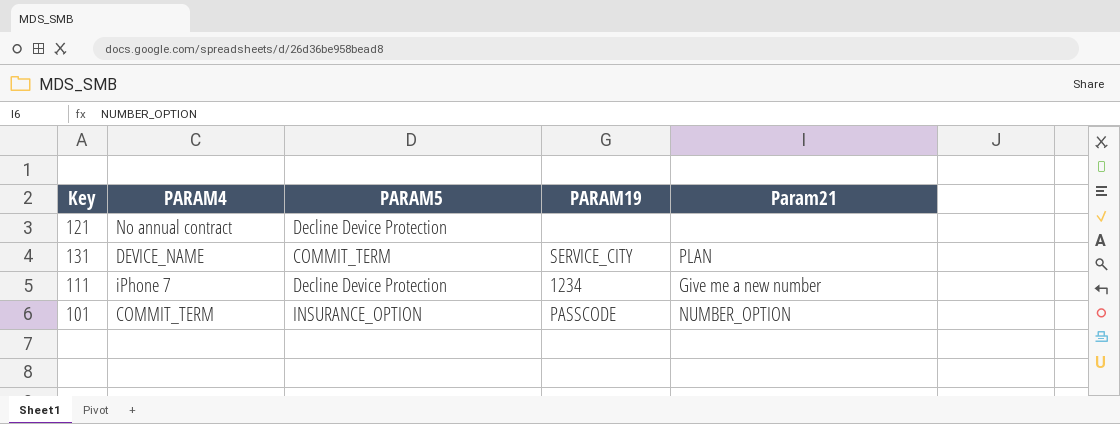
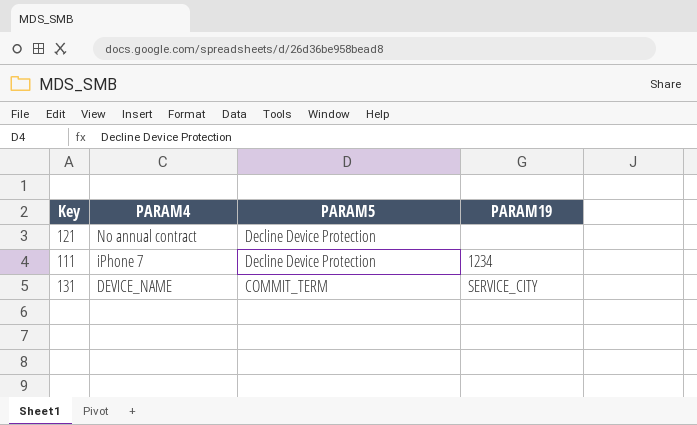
row order: none -> PARAM4 descending
column Param21 | position: 5 -> none
row 101: COMMIT_TERM | INSURANCE_OPTION | PASSCODE | NUMBER_OPTION -> none

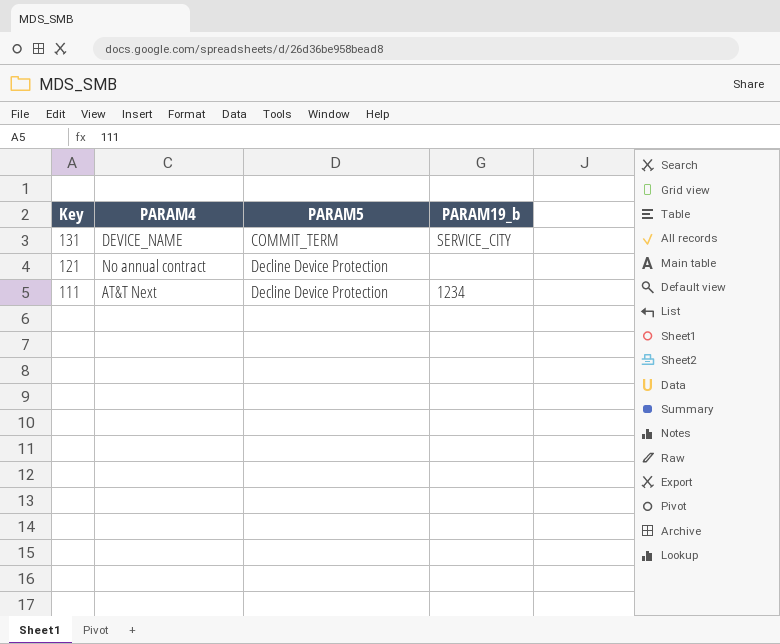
row order: PARAM4 descending -> Key descending
column name: PARAM19 -> PARAM19_b
111 | PARAM4: iPhone 7 -> AT&T Next

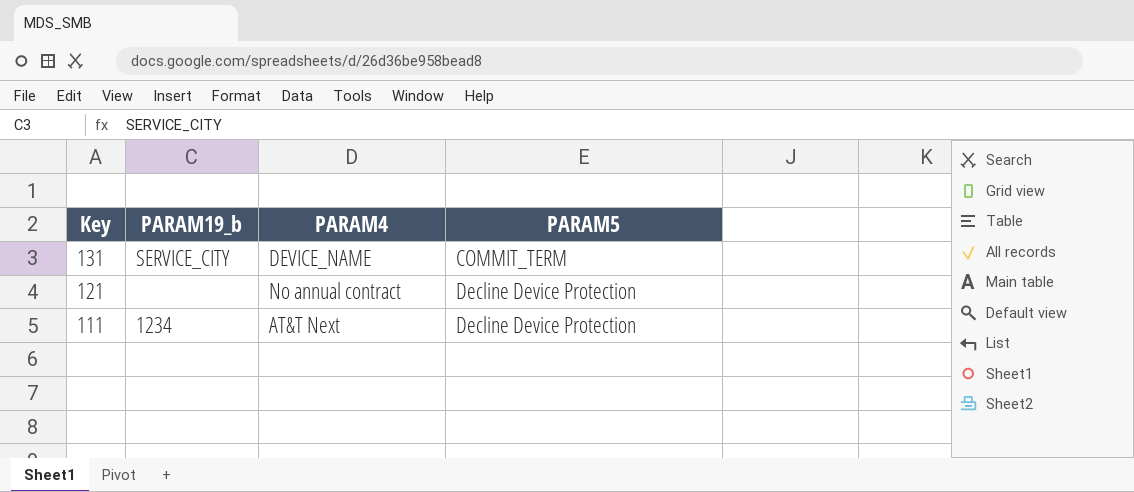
column PARAM19_b | position: 4 -> 2

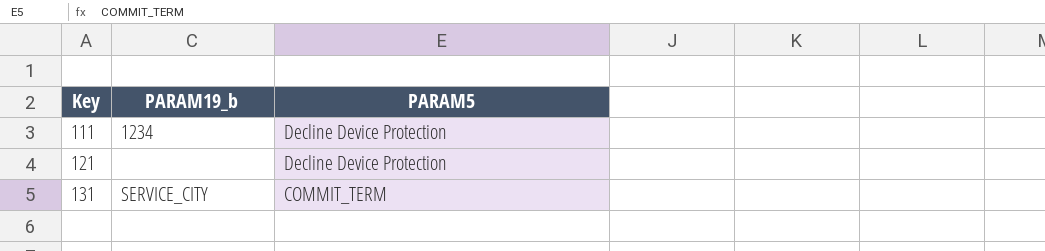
row order: Key descending -> Key ascending
column PARAM4 | position: 3 -> none

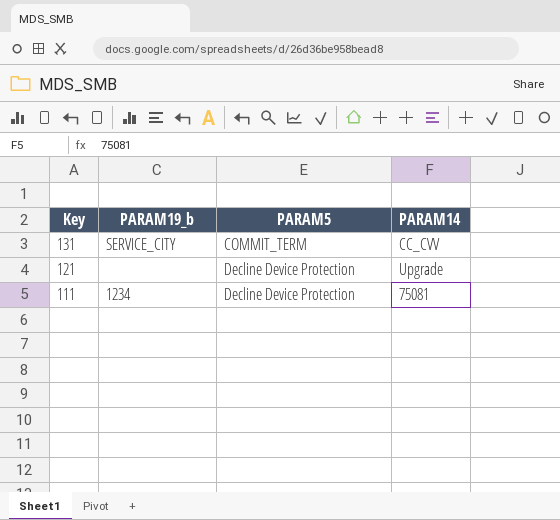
row order: Key ascending -> Key descending
column PARAM14 | position: none -> 4

